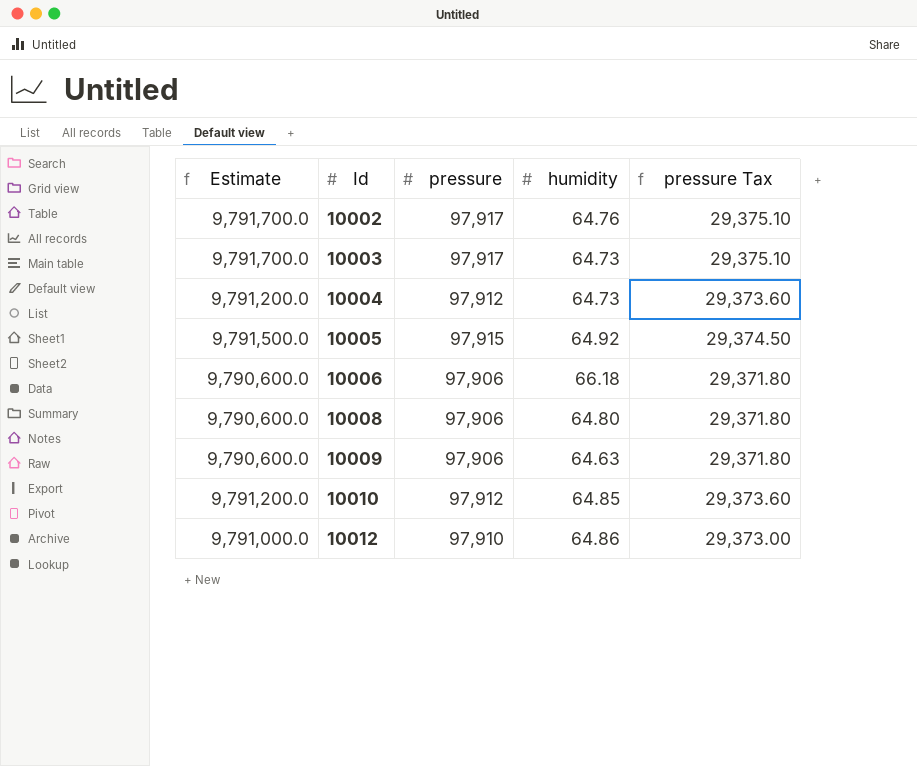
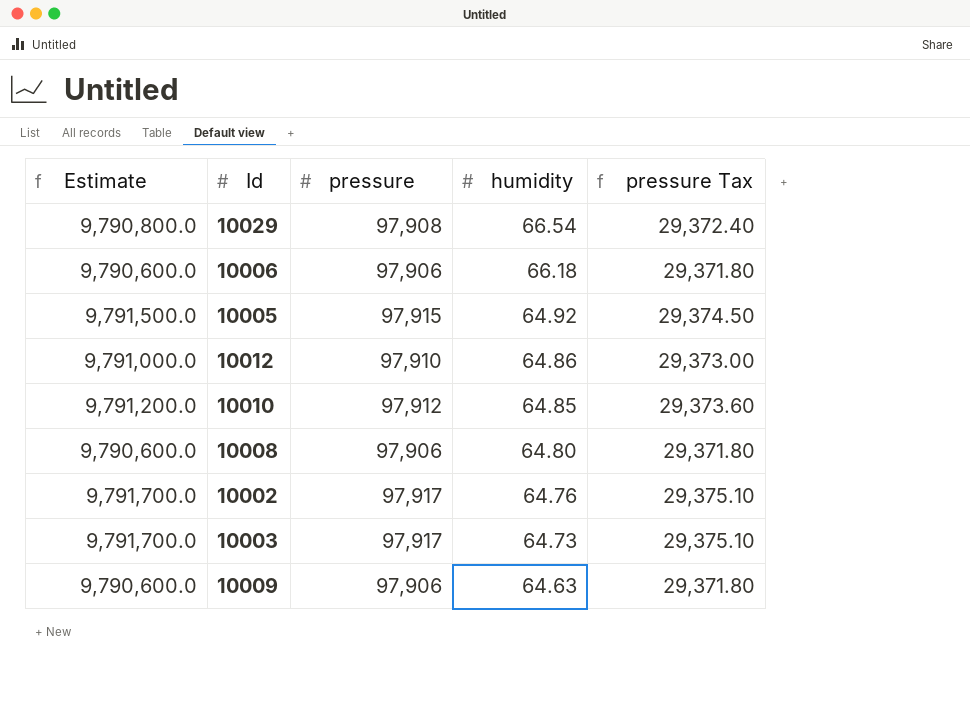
row order: Id ascending -> humidity descending
row 10004: 9,791,200.0 | 97,912 | 64.73 | 29,373.60 -> none
row 10029: none -> 9,790,800.0 | 97,908 | 66.54 | 29,372.40

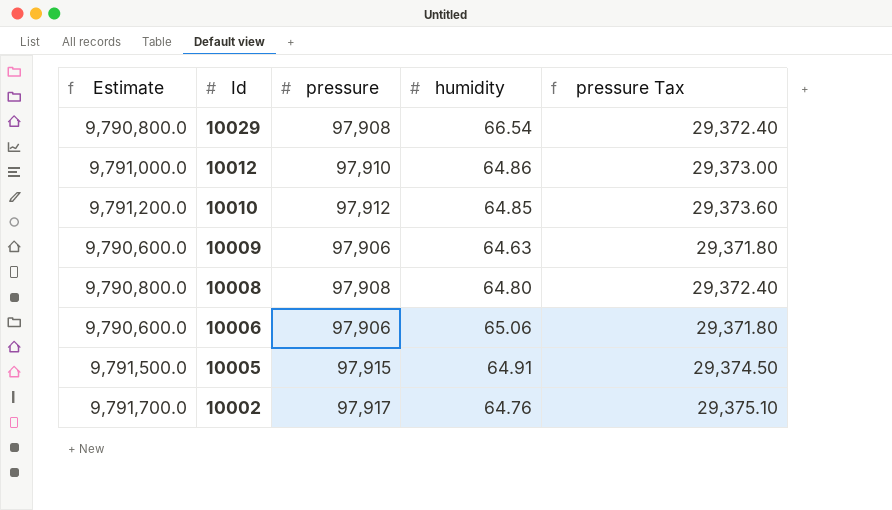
row order: humidity descending -> Id descending
row 10003: 9,791,700.0 | 97,917 | 64.73 | 29,375.10 -> none
10008 | Estimate: 9,790,600.0 -> 9,790,800.0
10008 | pressure: 97,906 -> 97,908
10008 | pressure Tax: 29,371.80 -> 29,372.40
10006 | humidity: 66.18 -> 65.06
10005 | humidity: 64.92 -> 64.91

